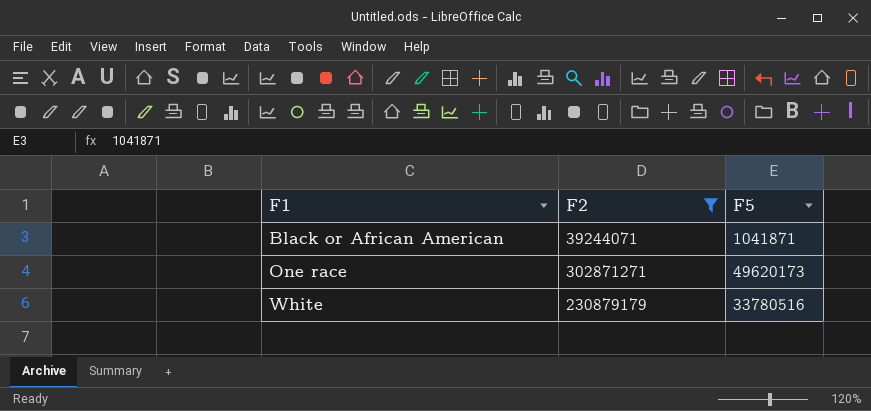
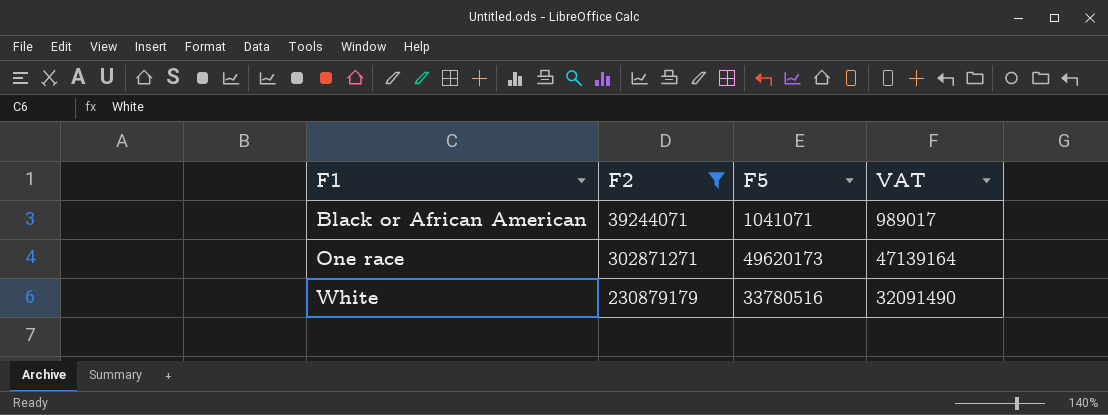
column VAT | formula: none -> [F5] * 0.95
Black or African American | F5: 1041871 -> 1041071

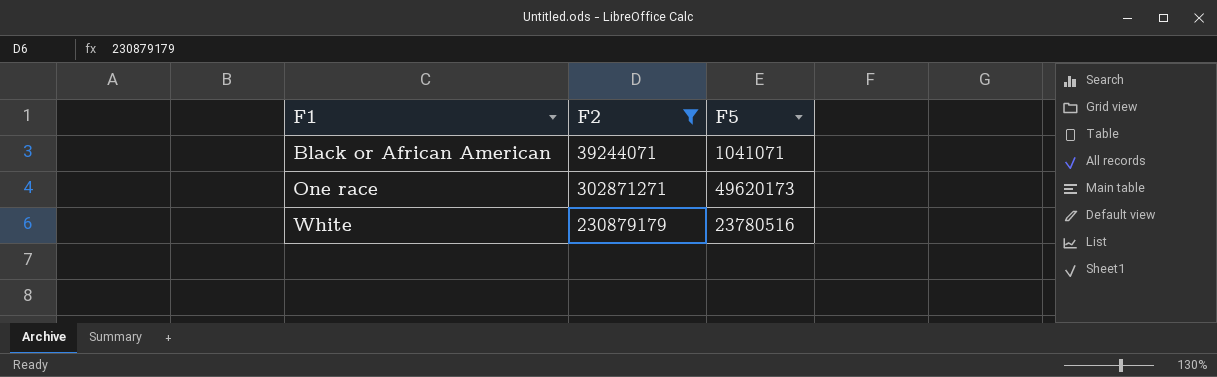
column VAT | formula: [F5] * 0.95 -> none
White | F5: 33780516 -> 23780516

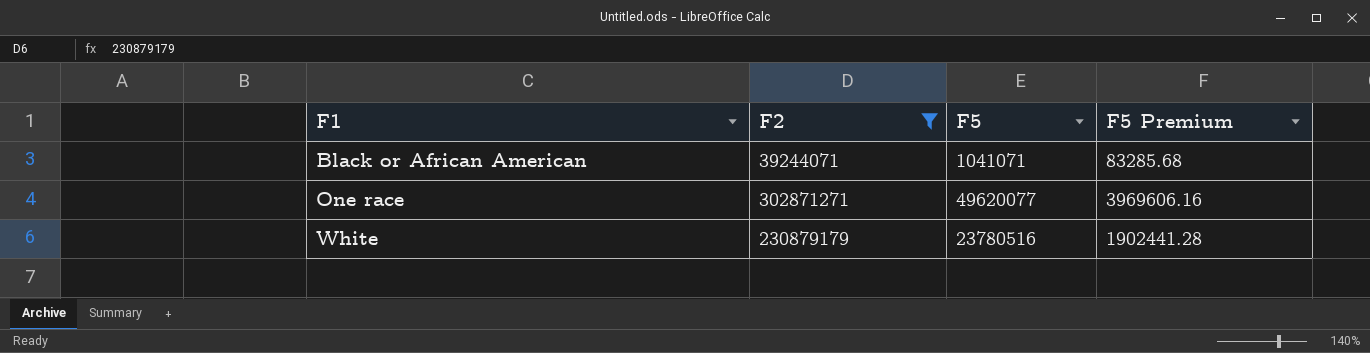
column F5 Premium | formula: none -> [F5] * 0.08
One race | F5: 49620173 -> 49620077

